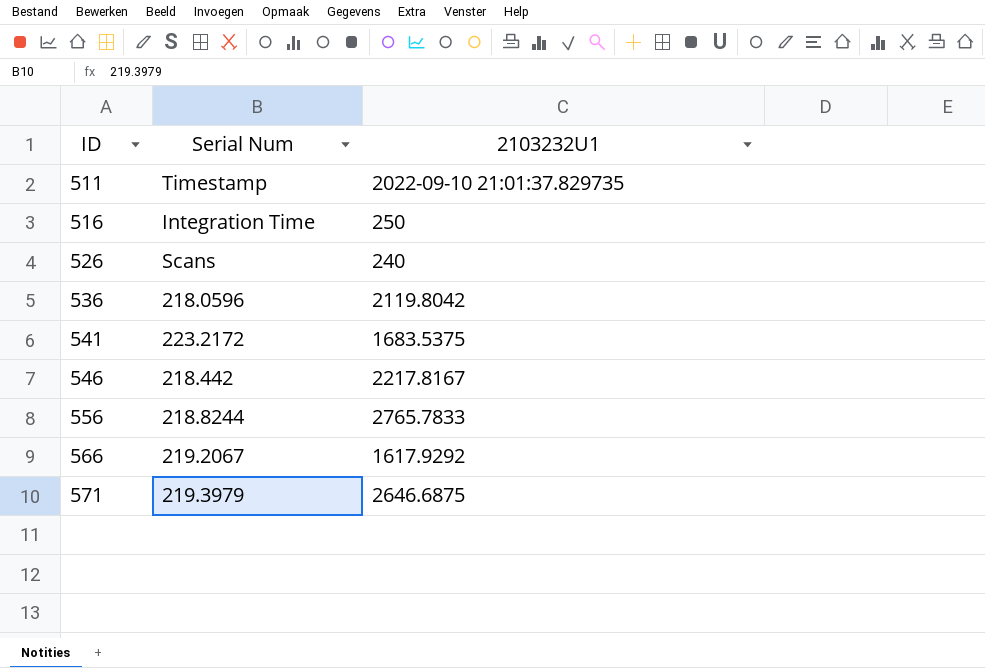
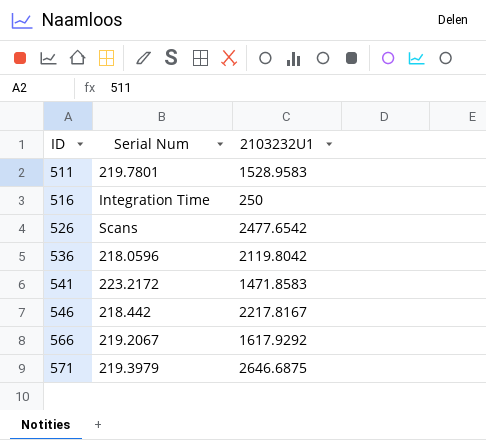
row 556: 218.8244 | 2765.7833 -> none
511 | Serial Num: Timestamp -> 219.7801
511 | 2103232U1: 2022-09-10 21:01:37.829735 -> 1528.9583
526 | 2103232U1: 240 -> 2477.6542
541 | 2103232U1: 1683.5375 -> 1471.8583

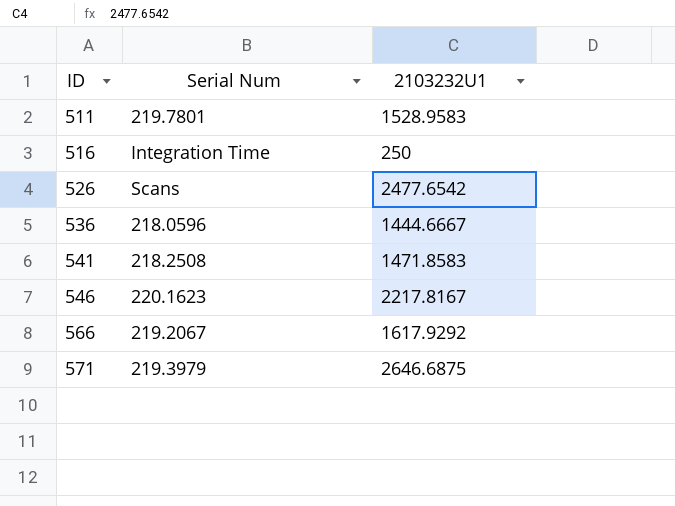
536 | 2103232U1: 2119.8042 -> 1444.6667
541 | Serial Num: 223.2172 -> 218.2508
546 | Serial Num: 218.442 -> 220.1623

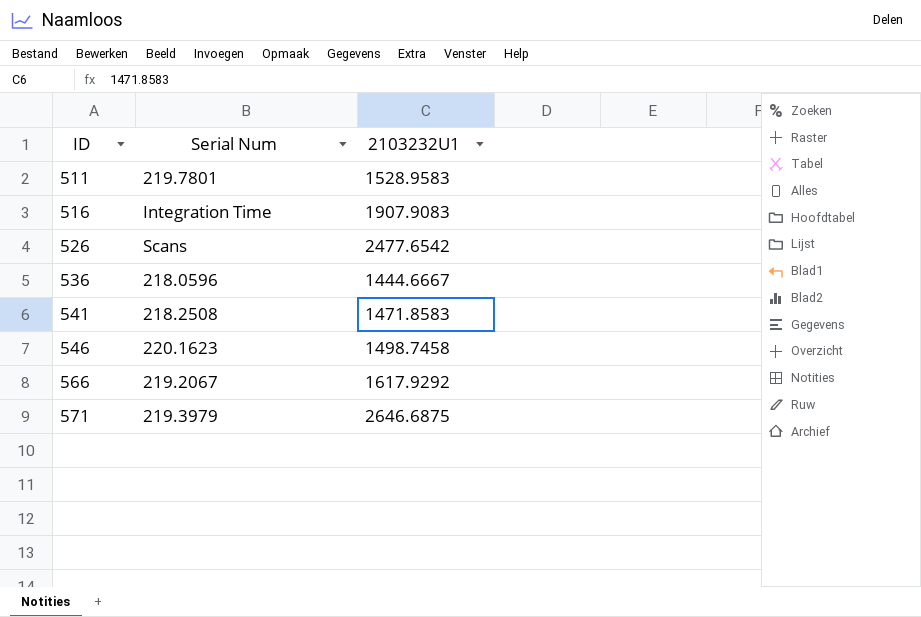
516 | 2103232U1: 250 -> 1907.9083
546 | 2103232U1: 2217.8167 -> 1498.7458

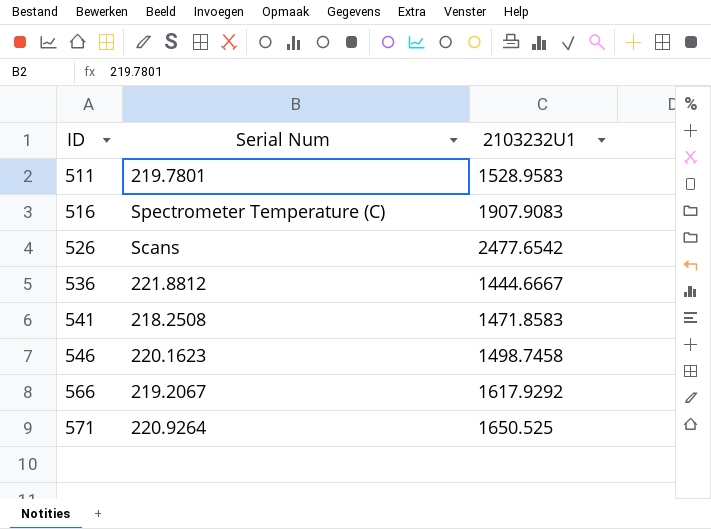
516 | Serial Num: Integration Time -> Spectrometer Temperature (C)
536 | Serial Num: 218.0596 -> 221.8812
571 | Serial Num: 219.3979 -> 220.9264
571 | 2103232U1: 2646.6875 -> 1650.525

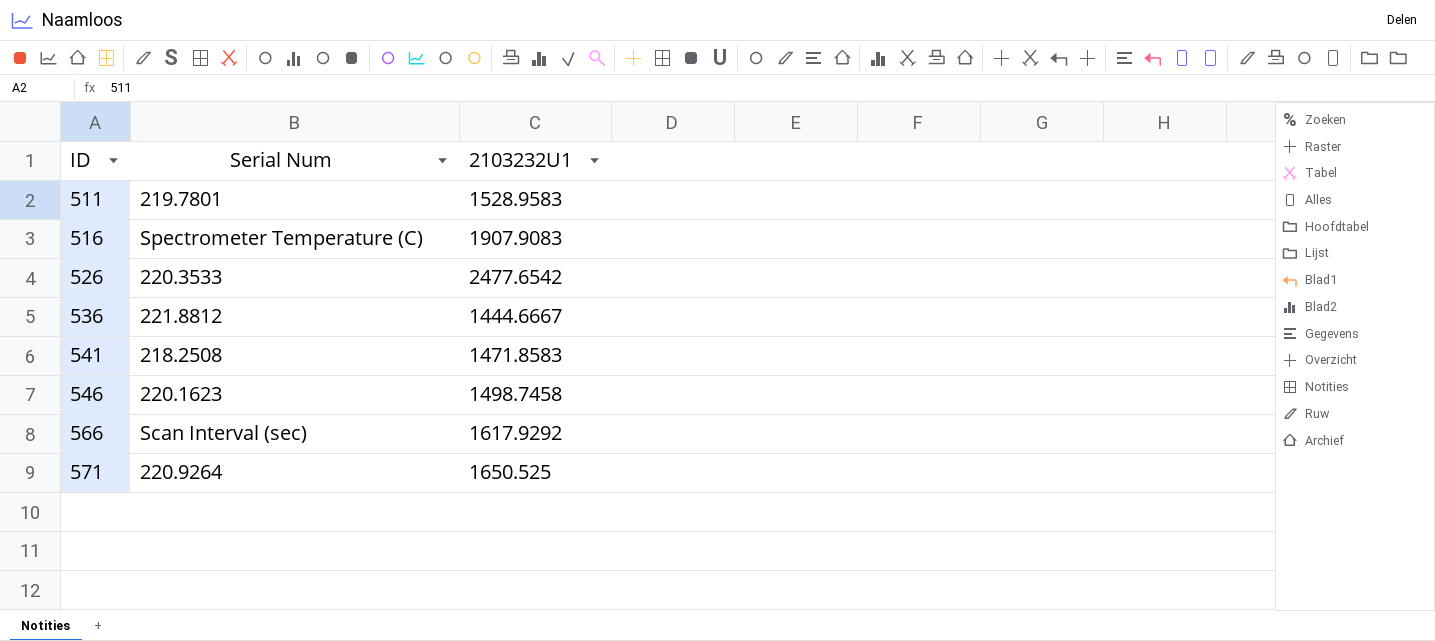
526 | Serial Num: Scans -> 220.3533
566 | Serial Num: 219.2067 -> Scan Interval (sec)

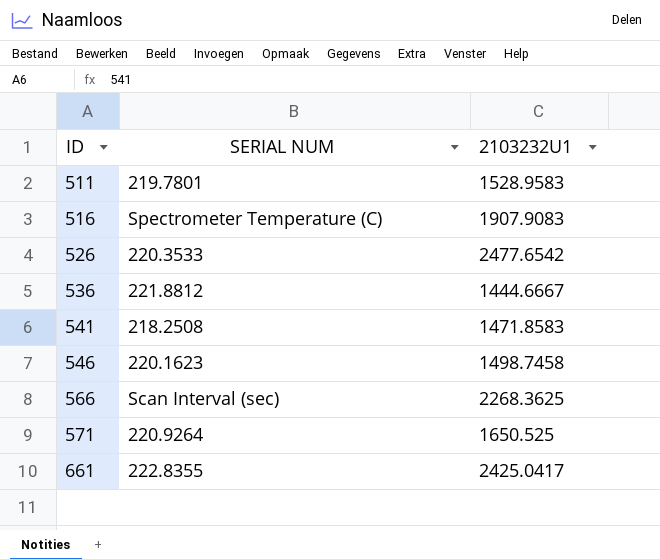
column name: Serial Num -> SERIAL NUM
566 | 2103232U1: 1617.9292 -> 2268.3625
row 661: none -> 222.8355 | 2425.0417

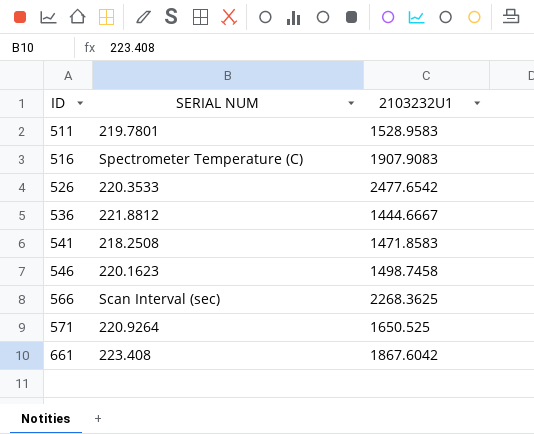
661 | SERIAL NUM: 222.8355 -> 223.408
661 | 2103232U1: 2425.0417 -> 1867.6042

